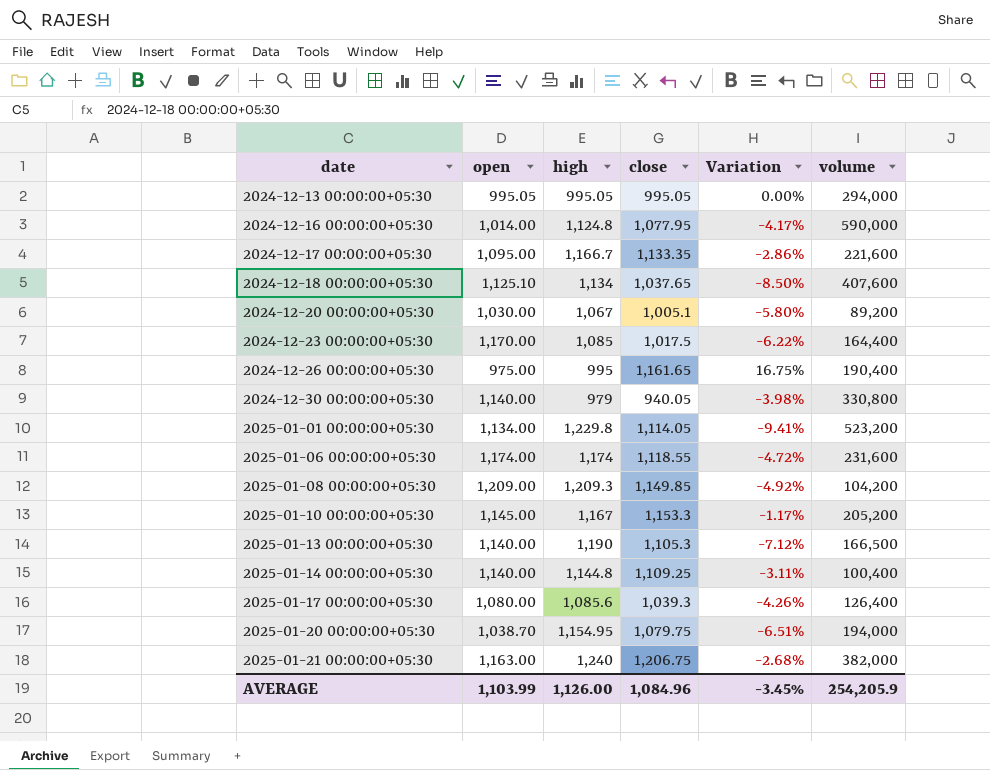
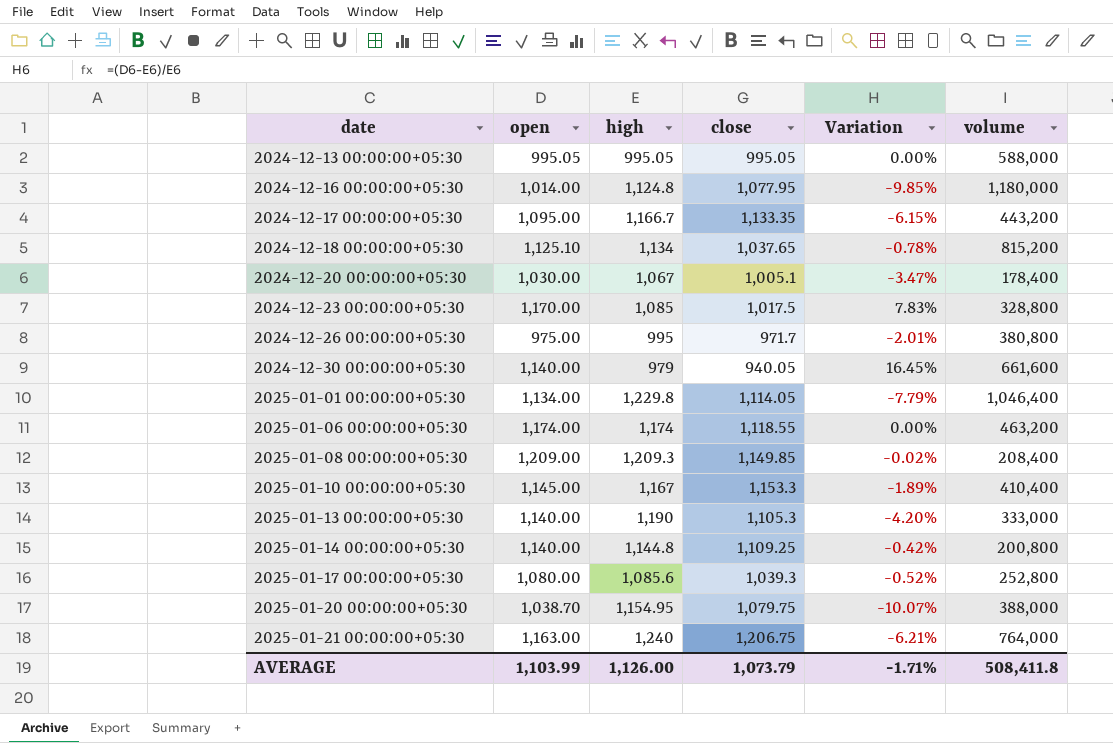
column Variation | formula: ([close] - [high]) / [high] -> ([open] - [high]) / [high]
2024-12-13 00:00:00+05:30 | volume: 294,000 -> 588,000
2024-12-16 00:00:00+05:30 | volume: 590,000 -> 1,180,000
2024-12-17 00:00:00+05:30 | volume: 221,600 -> 443,200
2024-12-18 00:00:00+05:30 | volume: 407,600 -> 815,200
2024-12-20 00:00:00+05:30 | volume: 89,200 -> 178,400
2024-12-23 00:00:00+05:30 | volume: 164,400 -> 328,800
2024-12-26 00:00:00+05:30 | close: 1,161.65 -> 971.7
2024-12-26 00:00:00+05:30 | volume: 190,400 -> 380,800
2024-12-30 00:00:00+05:30 | volume: 330,800 -> 661,600
2025-01-01 00:00:00+05:30 | volume: 523,200 -> 1,046,400
2025-01-06 00:00:00+05:30 | volume: 231,600 -> 463,200
2025-01-08 00:00:00+05:30 | volume: 104,200 -> 208,400
2025-01-10 00:00:00+05:30 | volume: 205,200 -> 410,400
2025-01-13 00:00:00+05:30 | volume: 166,500 -> 333,000
2025-01-14 00:00:00+05:30 | volume: 100,400 -> 200,800
2025-01-17 00:00:00+05:30 | volume: 126,400 -> 252,800
2025-01-20 00:00:00+05:30 | volume: 194,000 -> 388,000
2025-01-21 00:00:00+05:30 | volume: 382,000 -> 764,000
AVERAGE | close: 1,084.96 -> 1,073.79
AVERAGE | Variation: -3.45% -> -1.71%
AVERAGE | volume: 254,205.9 -> 508,411.8

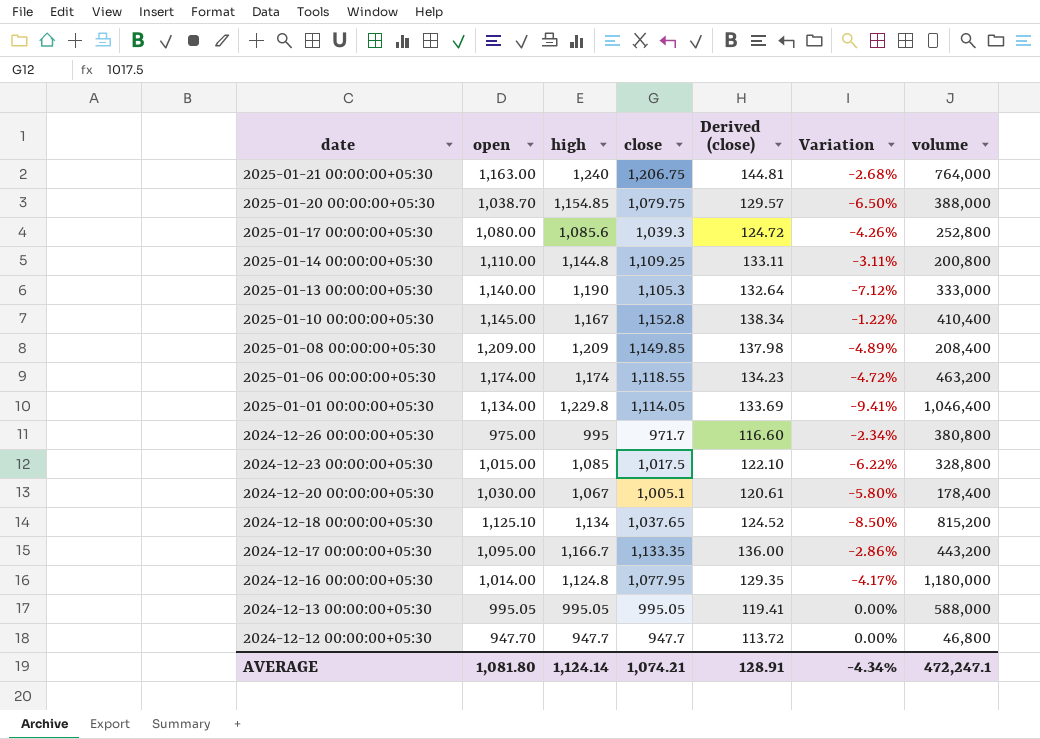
row order: date ascending -> date descending
column Derived (close) | formula: none -> [close] * 0.12
column Variation | formula: ([open] - [high]) / [high] -> ([close] - [high]) / [high]
row 2024-12-30 00:00:00+05:30: 1,140.00 | 979 | 940.05 | 16.45% | 661,600 -> none
2025-01-20 00:00:00+05:30 | high: 1,154.95 -> 1,154.85
2025-01-14 00:00:00+05:30 | open: 1,140.00 -> 1,110.00
2025-01-10 00:00:00+05:30 | close: 1,153.3 -> 1,152.8
2025-01-08 00:00:00+05:30 | high: 1,209.3 -> 1,209
2024-12-23 00:00:00+05:30 | open: 1,170.00 -> 1,015.00
row 2024-12-12 00:00:00+05:30: none -> 947.70 | 947.7 | 947.7 | 113.72 | 0.00% | 46,800
AVERAGE | open: 1,103.99 -> 1,081.80
AVERAGE | high: 1,126.00 -> 1,124.14
AVERAGE | close: 1,073.79 -> 1,074.21
AVERAGE | Variation: -1.71% -> -4.34%
AVERAGE | volume: 508,411.8 -> 472,247.1

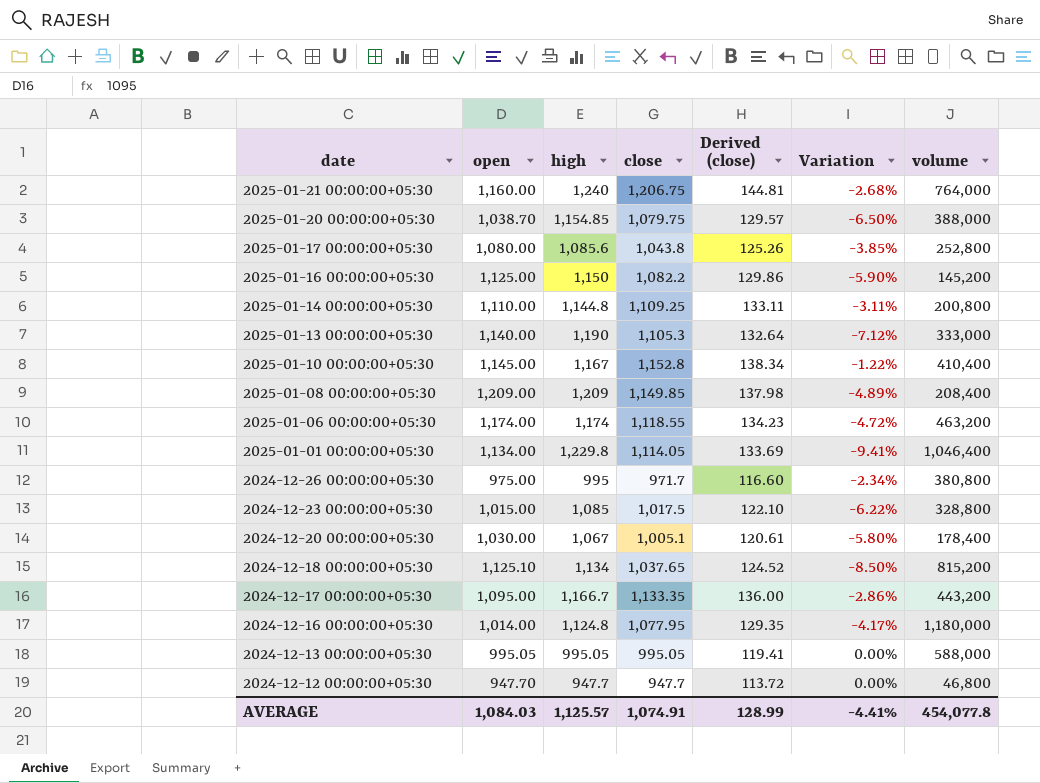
2025-01-21 00:00:00+05:30 | open: 1,163.00 -> 1,160.00
2025-01-17 00:00:00+05:30 | close: 1,039.3 -> 1,043.8
2025-01-17 00:00:00+05:30 | Derived (close): 124.72 -> 125.26
2025-01-17 00:00:00+05:30 | Variation: -4.26% -> -3.85%
row 2025-01-16 00:00:00+05:30: none -> 1,125.00 | 1,150 | 1,082.2 | 129.86 | -5.90% | 145,200
AVERAGE | open: 1,081.80 -> 1,084.03
AVERAGE | high: 1,124.14 -> 1,125.57
AVERAGE | close: 1,074.21 -> 1,074.91
AVERAGE | Derived (close): 128.91 -> 128.99
AVERAGE | Variation: -4.34% -> -4.41%
AVERAGE | volume: 472,247.1 -> 454,077.8

